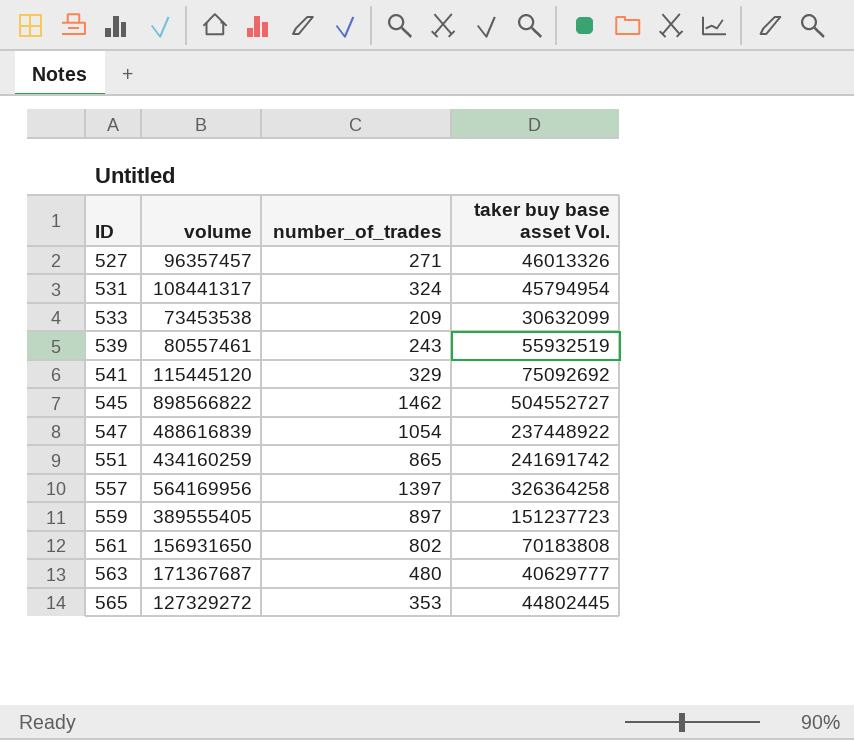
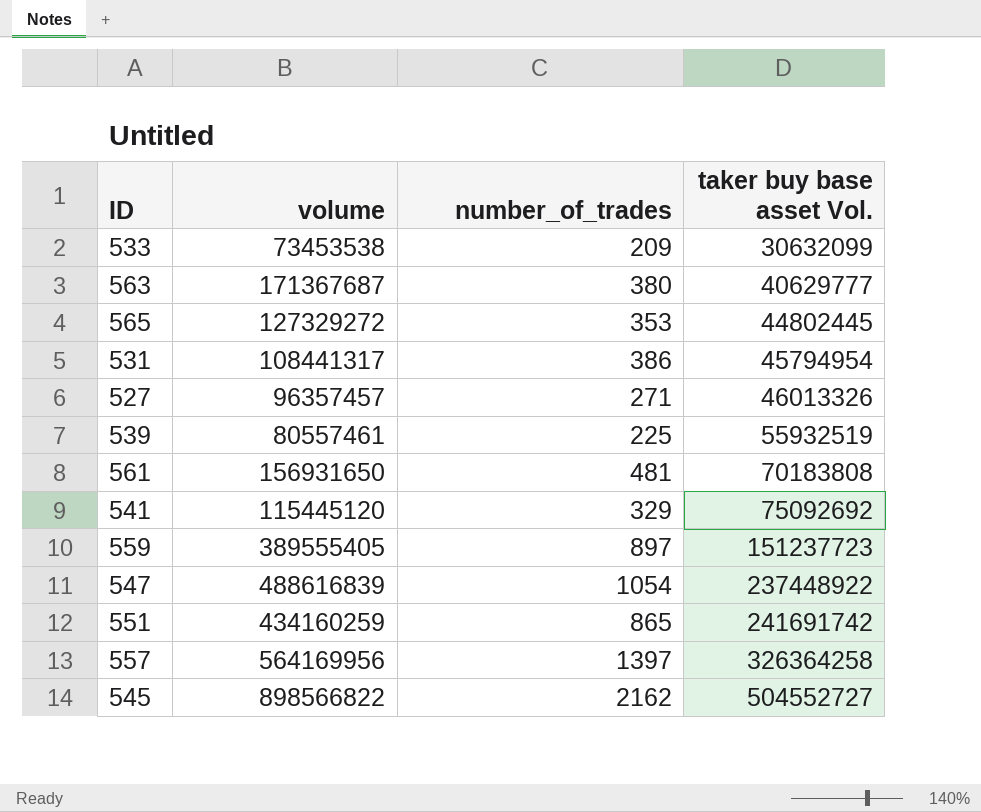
row order: ID ascending -> taker buy base asset Vol. ascending
563 | number_of_trades: 480 -> 380
531 | number_of_trades: 324 -> 386
539 | number_of_trades: 243 -> 225
561 | number_of_trades: 802 -> 481
545 | number_of_trades: 1462 -> 2162

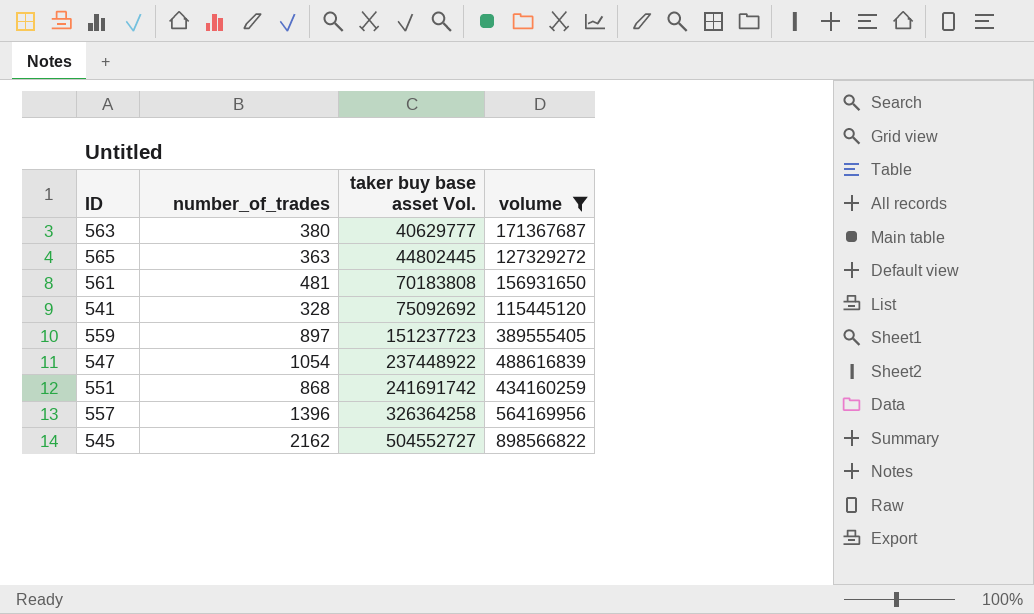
filter: none -> volume >= 115445120
column volume | position: 2 -> 4
565 | number_of_trades: 353 -> 363
541 | number_of_trades: 329 -> 328
551 | number_of_trades: 865 -> 868
557 | number_of_trades: 1397 -> 1396

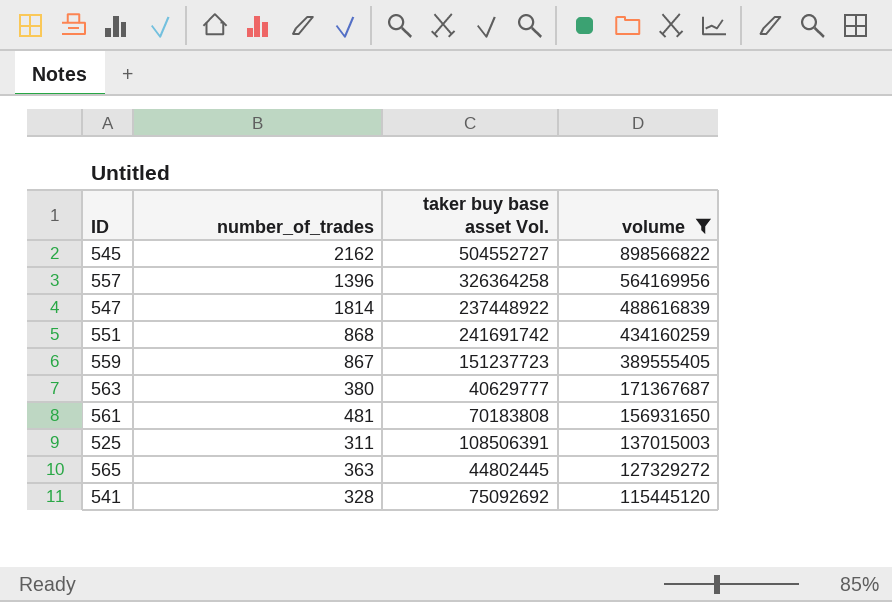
row order: taker buy base asset Vol. ascending -> volume descending
547 | number_of_trades: 1054 -> 1814
559 | number_of_trades: 897 -> 867
row 525: none -> 311 | 108506391 | 137015003

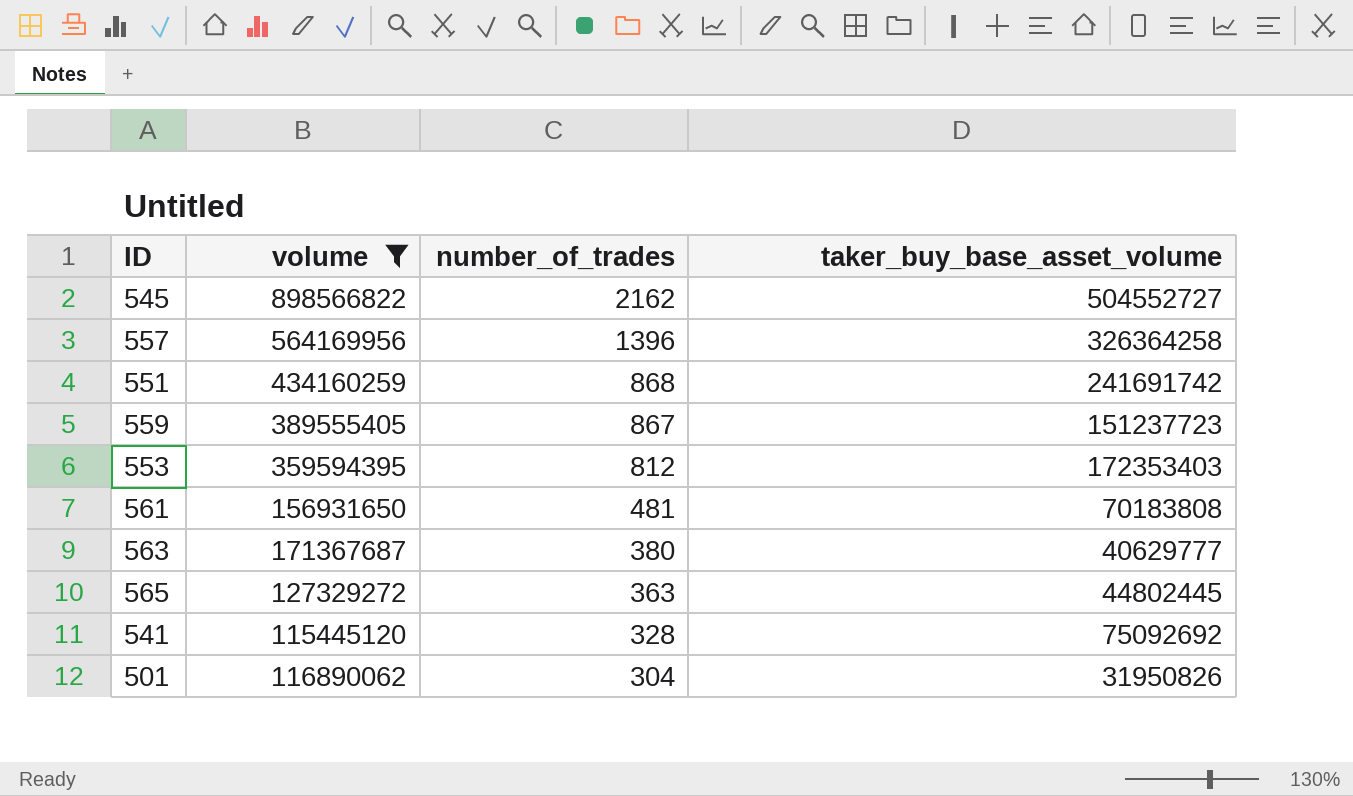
row order: volume descending -> number_of_trades descending
column volume | position: 4 -> 2
column name: taker buy base asset Vol. -> taker_buy_base_asset_volume
row 547: 1814 | 237448922 | 488616839 -> none
row 525: 311 | 108506391 | 137015003 -> none
row 553: none -> 359594395 | 812 | 172353403
row 501: none -> 116890062 | 304 | 31950826

